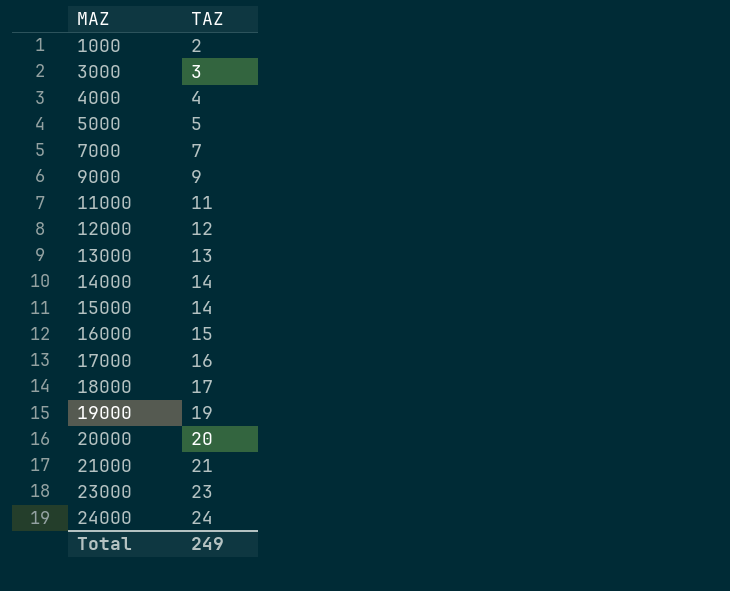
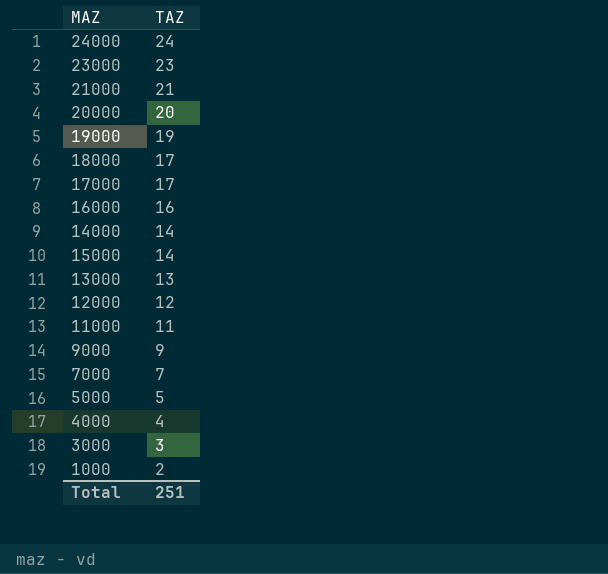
row order: MAZ ascending -> TAZ descending
17000 | TAZ: 16 -> 17
16000 | TAZ: 15 -> 16
Total | TAZ: 249 -> 251

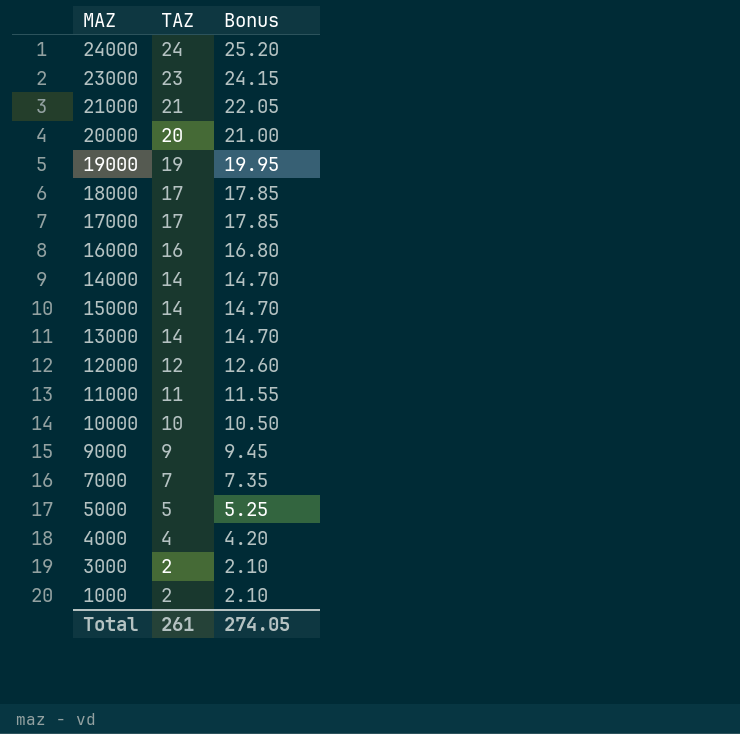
column Bonus | formula: none -> [TAZ] * 1.05
13000 | TAZ: 13 -> 14
row 10000: none -> 10 | 10.50
3000 | TAZ: 3 -> 2
Total | TAZ: 251 -> 261

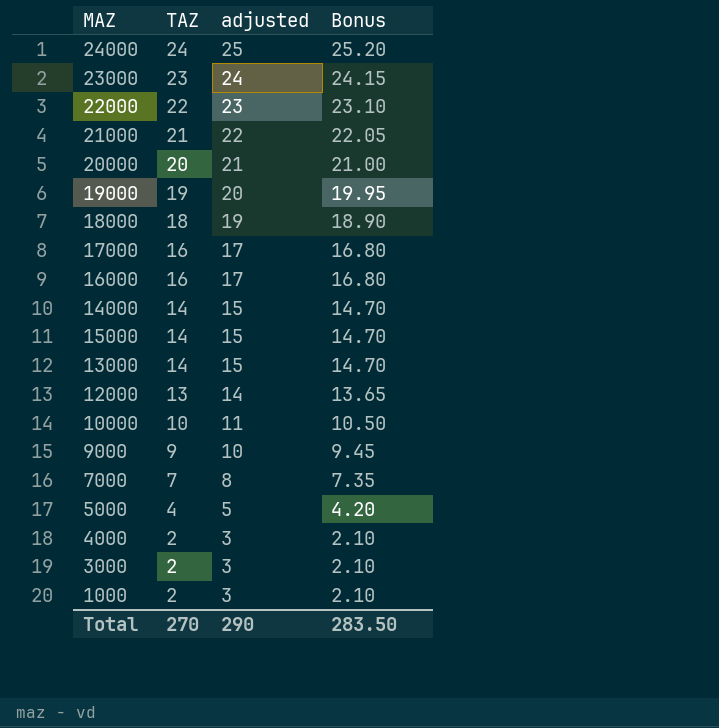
column adjusted | formula: none -> [TAZ] + 1
row 11000: 11 | 11.55 -> none
row 22000: none -> 22 | 23 | 23.10
18000 | TAZ: 17 -> 18
18000 | Bonus: 17.85 -> 18.90
17000 | TAZ: 17 -> 16
17000 | Bonus: 17.85 -> 16.80
12000 | TAZ: 12 -> 13
12000 | Bonus: 12.60 -> 13.65
5000 | TAZ: 5 -> 4
5000 | Bonus: 5.25 -> 4.20
4000 | TAZ: 4 -> 2
4000 | Bonus: 4.20 -> 2.10
Total | TAZ: 261 -> 270
Total | Bonus: 274.05 -> 283.50

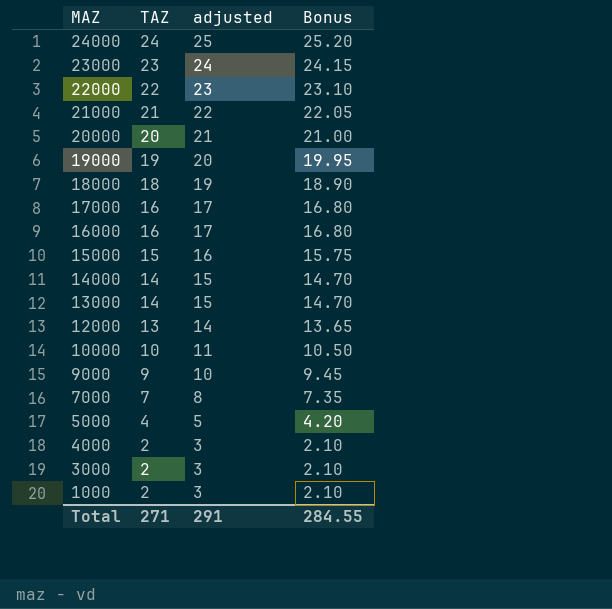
row order: TAZ descending -> MAZ descending
15000 | TAZ: 14 -> 15
15000 | adjusted: 15 -> 16
15000 | Bonus: 14.70 -> 15.75
Total | TAZ: 270 -> 271
Total | adjusted: 290 -> 291
Total | Bonus: 283.50 -> 284.55

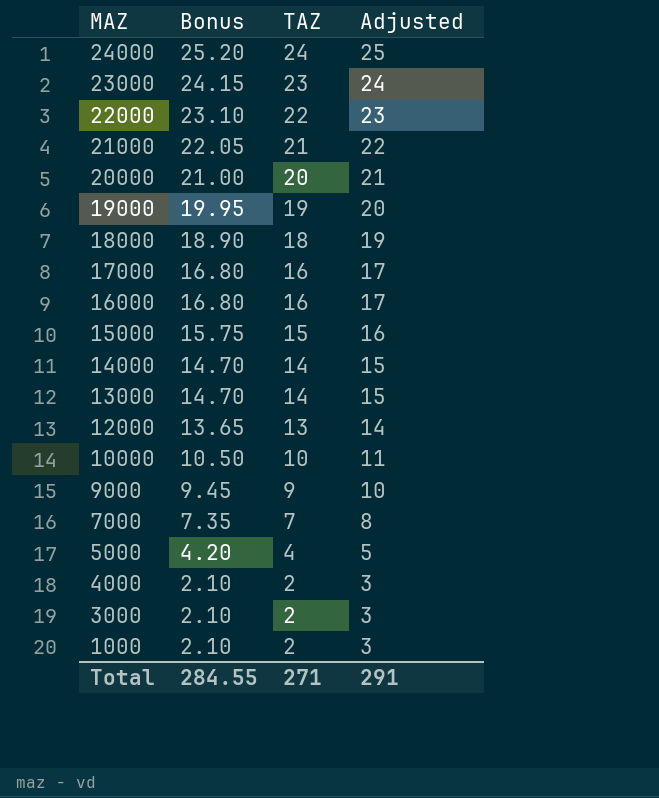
column Bonus | position: 4 -> 2
column name: adjusted -> Adjusted

